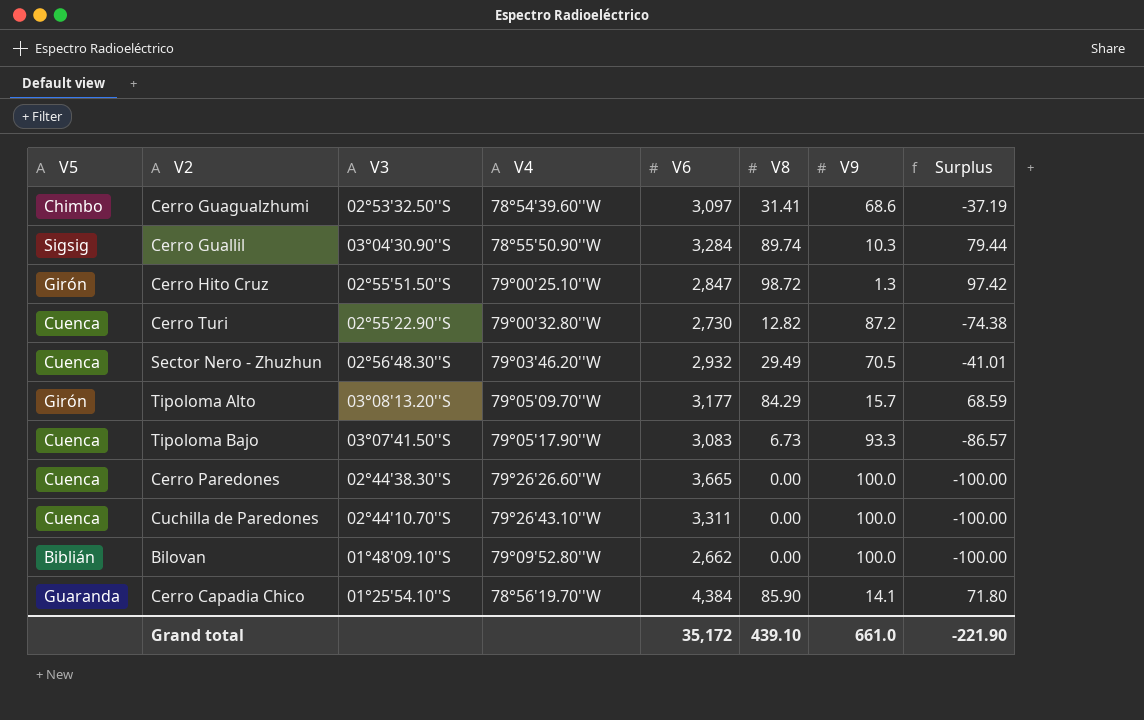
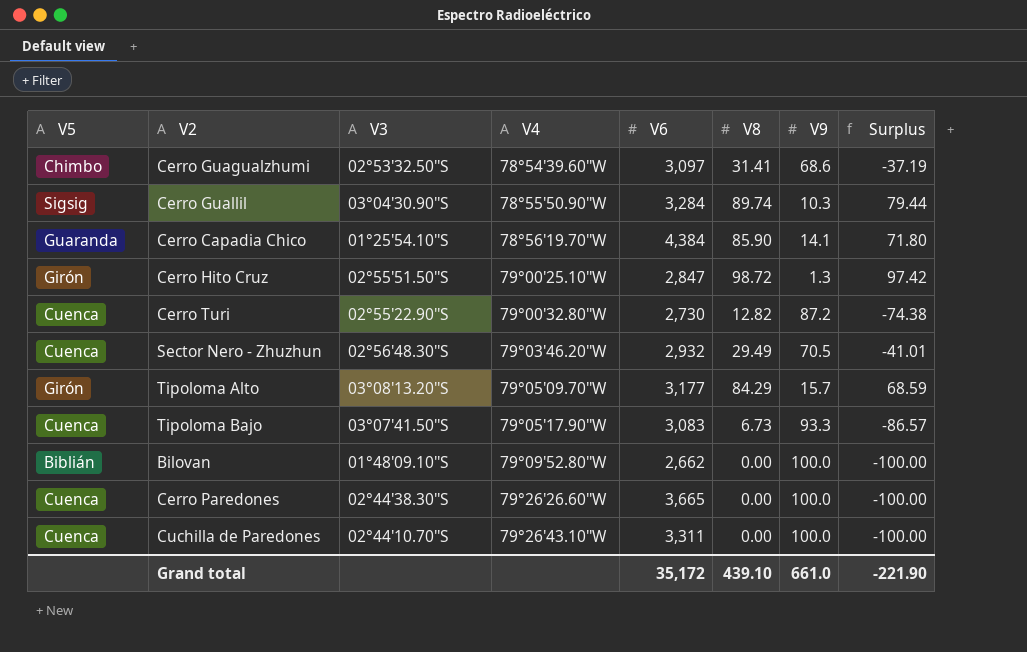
row order: none -> V4 ascending

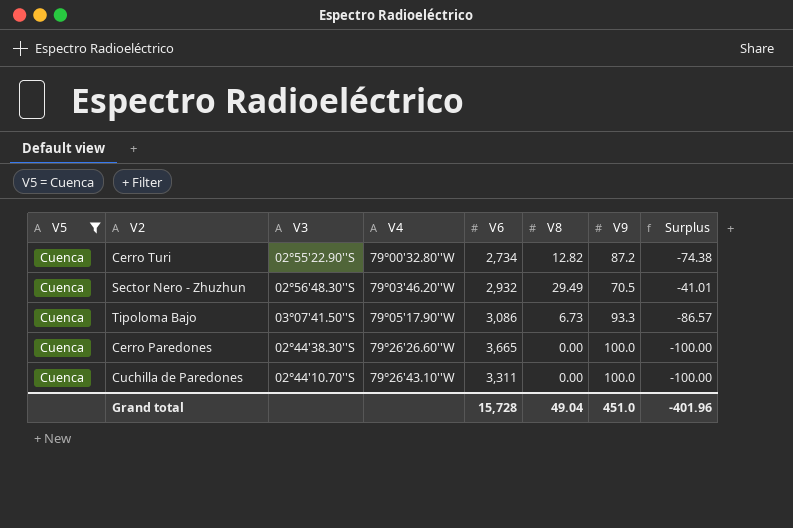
filter: none -> V5 = Cuenca
Cerro Turi | V6: 2,730 -> 2,734
Tipoloma Bajo | V6: 3,083 -> 3,086
Grand total | V6: 35,172 -> 15,728
Grand total | V8: 439.10 -> 49.04
Grand total | V9: 661.0 -> 451.0
Grand total | Surplus: -221.90 -> -401.96

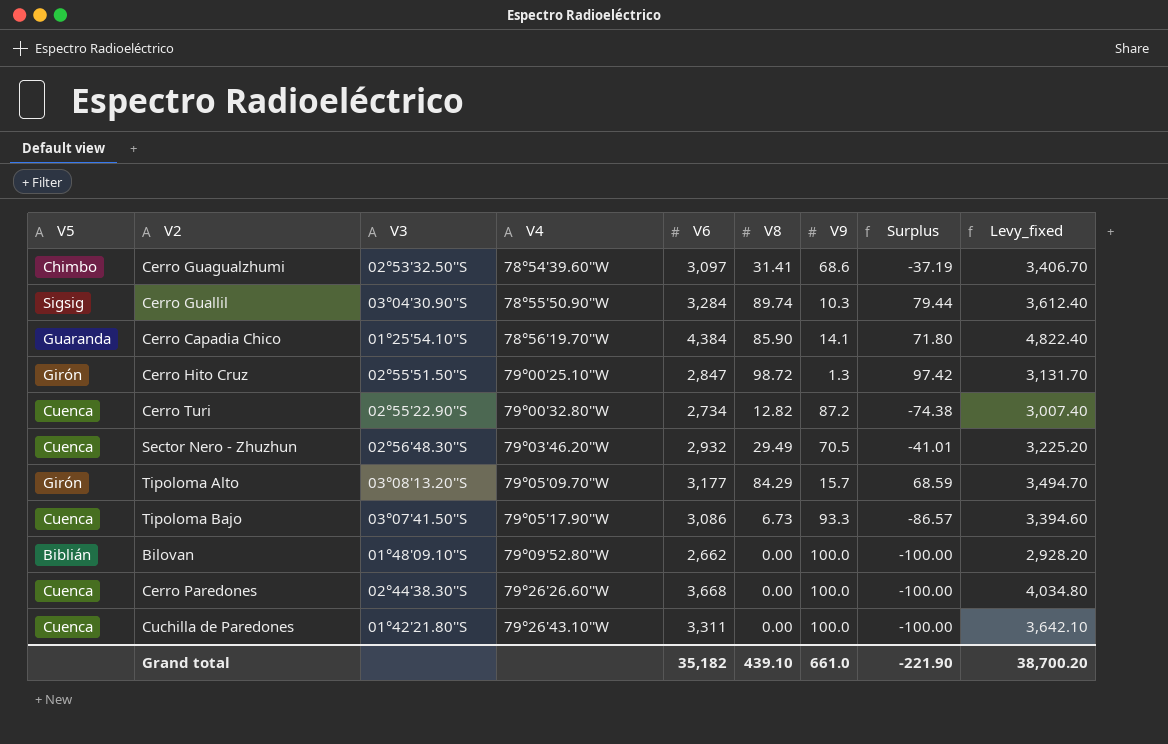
filter: V5 = Cuenca -> none
column Levy_fixed | formula: none -> [V6] * 1.1
Cerro Paredones | V6: 3,665 -> 3,668
Cuchilla de Paredones | V3: 02°44'10.70''S -> 01°42'21.80''S
Grand total | V6: 15,728 -> 35,182
Grand total | V8: 49.04 -> 439.10
Grand total | V9: 451.0 -> 661.0
Grand total | Surplus: -401.96 -> -221.90

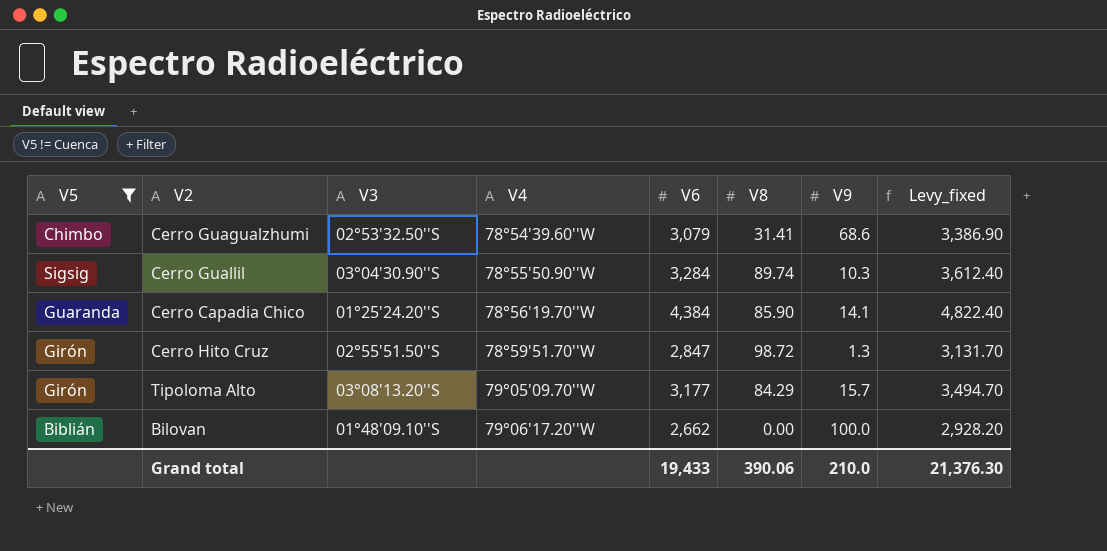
filter: none -> V5 != Cuenca
column Surplus | formula: [V8] - [V9] -> none
Cerro Guagualzhumi | V6: 3,097 -> 3,079
Cerro Guagualzhumi | Levy_fixed: 3,406.70 -> 3,386.90
Cerro Capadia Chico | V3: 01°25'54.10''S -> 01°25'24.20''S
Cerro Hito Cruz | V4: 79°00'25.10''W -> 78°59'51.70''W
Bilovan | V4: 79°09'52.80''W -> 79°06'17.20''W
Grand total | V6: 35,182 -> 19,433
Grand total | V8: 439.10 -> 390.06
Grand total | V9: 661.0 -> 210.0
Grand total | Levy_fixed: 38,700.20 -> 21,376.30

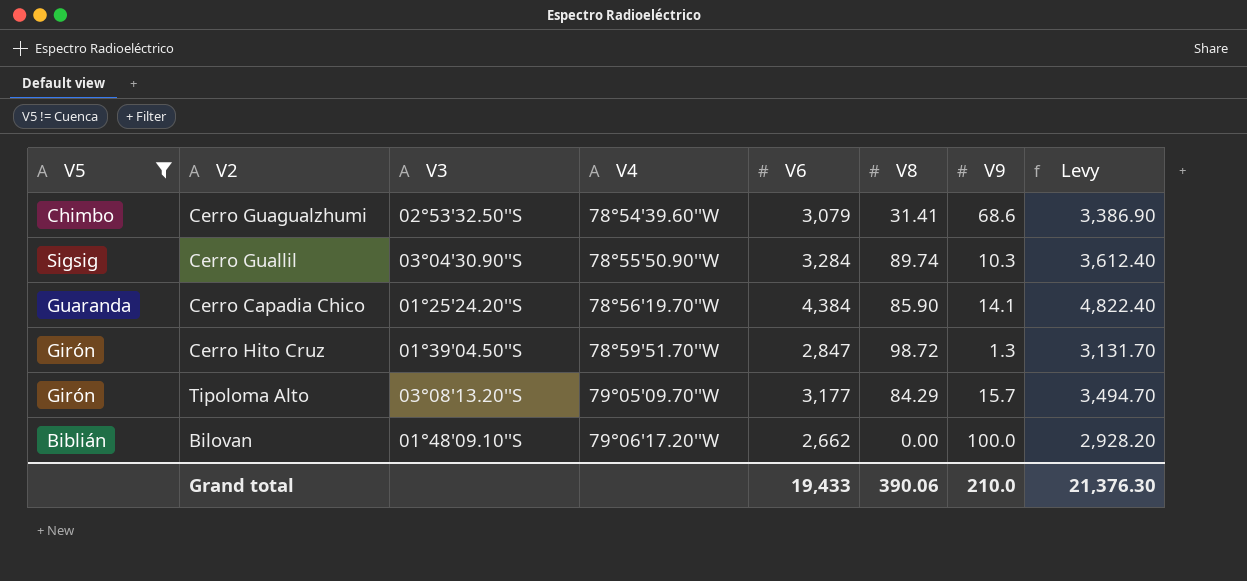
column name: Levy_fixed -> Levy
Cerro Hito Cruz | V3: 02°55'51.50''S -> 01°39'04.50''S

